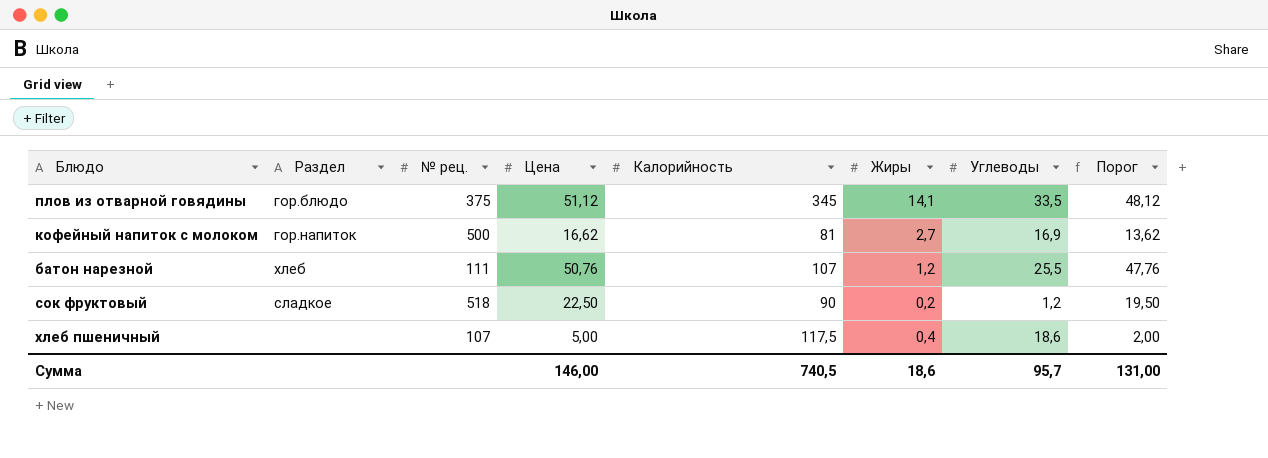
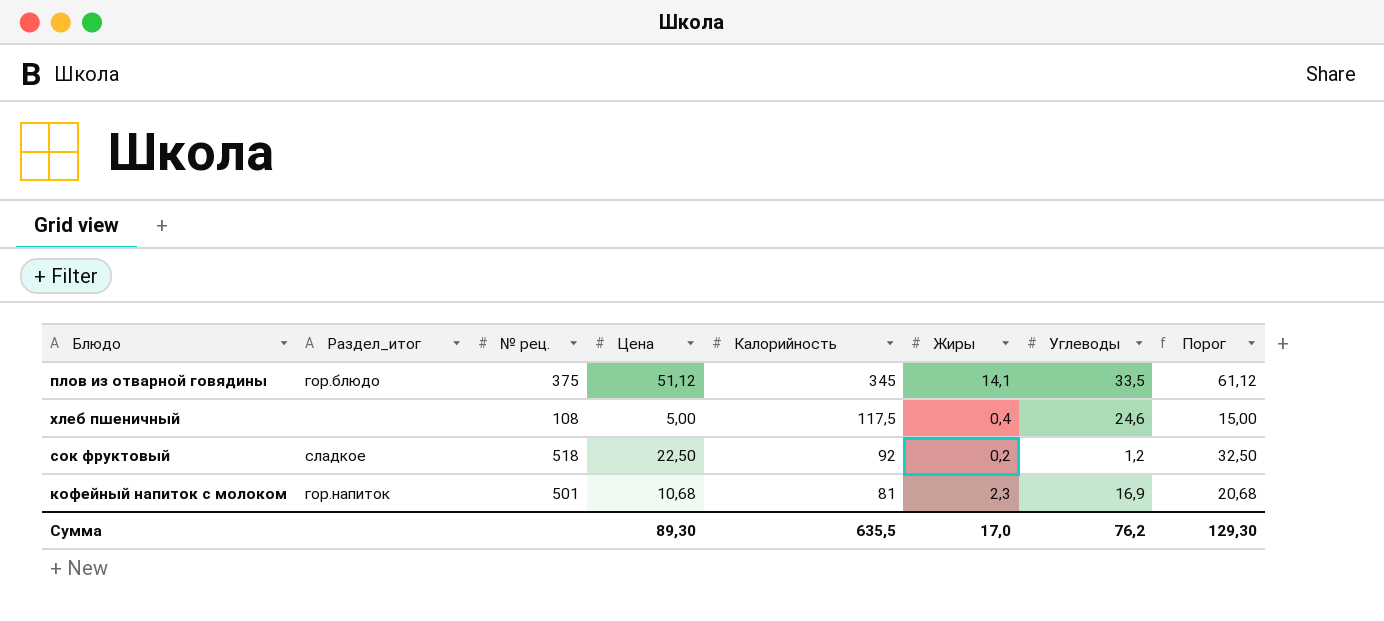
row order: none -> Калорийность descending
column name: Раздел -> Раздел_итог
column Порог | formula: [Цена] - 3 -> [Цена] + 10
row батон нарезной: хлеб | 111 | 50,76 | 107 | 1,2 | 25,5 | 47,76 -> none
хлеб пшеничный | № рец.: 107 -> 108
хлеб пшеничный | Углеводы: 18,6 -> 24,6
сок фруктовый | Калорийность: 90 -> 92
кофейный напиток с молоком | № рец.: 500 -> 501
кофейный напиток с молоком | Цена: 16,62 -> 10,68
кофейный напиток с молоком | Жиры: 2,7 -> 2,3
Сумма | Цена: 146,00 -> 89,30
Сумма | Калорийность: 740,5 -> 635,5
Сумма | Жиры: 18,6 -> 17,0
Сумма | Углеводы: 95,7 -> 76,2
Сумма | Порог: 131,00 -> 129,30

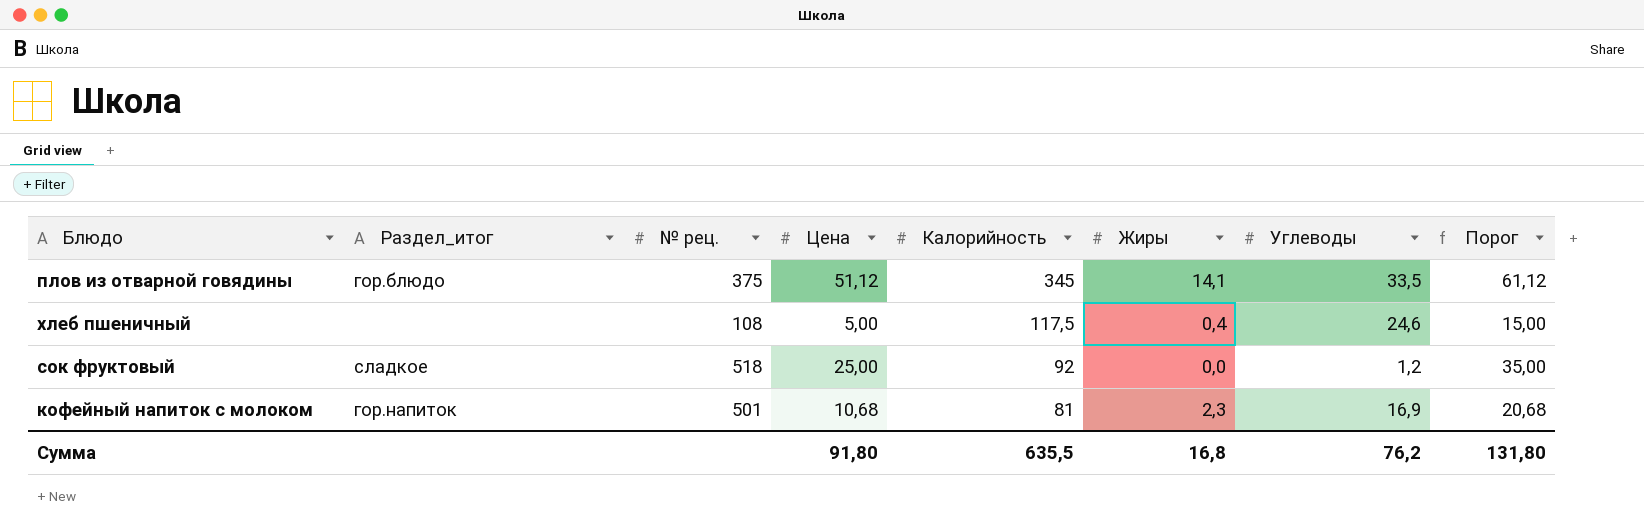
сок фруктовый | Цена: 22,50 -> 25,00
сок фруктовый | Жиры: 0,2 -> 0,0
сок фруктовый | Порог: 32,50 -> 35,00
Сумма | Цена: 89,30 -> 91,80
Сумма | Жиры: 17,0 -> 16,8
Сумма | Порог: 129,30 -> 131,80

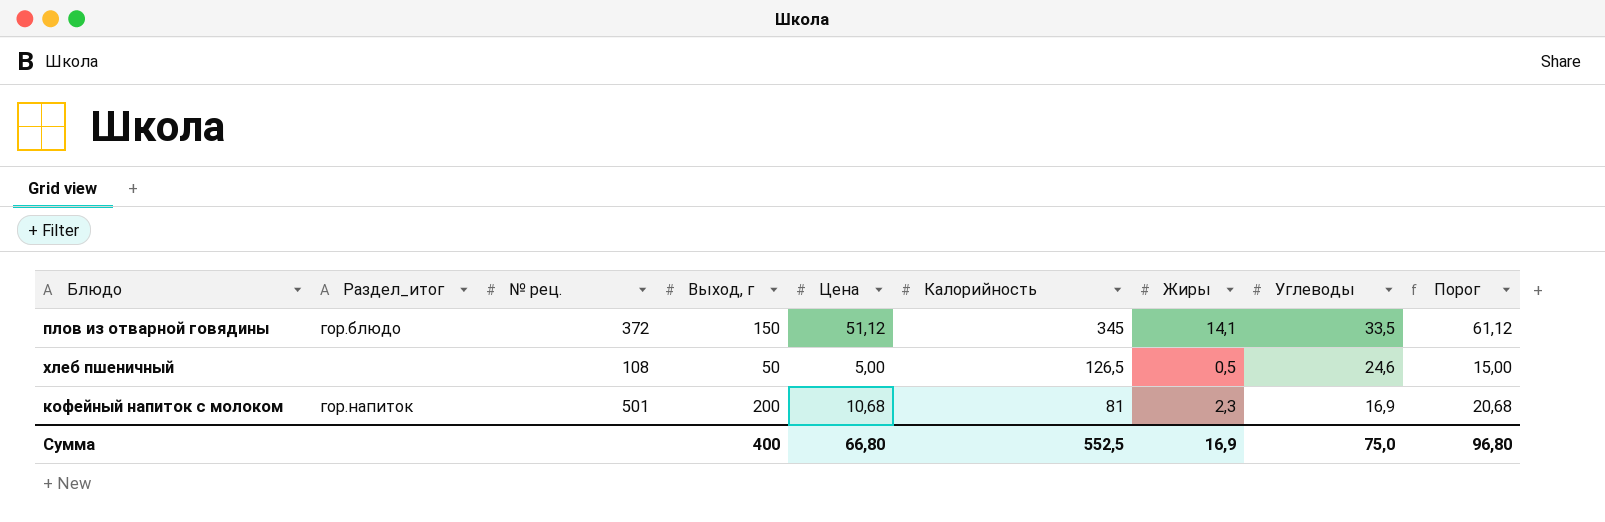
column Выход, г | position: none -> 4
row сок фруктовый: сладкое | 518 | 25,00 | 92 | 0,0 | 1,2 | 35,00 -> none
плов из отварной говядины | № рец.: 375 -> 372
хлеб пшеничный | Калорийность: 117,5 -> 126,5
хлеб пшеничный | Жиры: 0,4 -> 0,5
Сумма | Цена: 91,80 -> 66,80
Сумма | Калорийность: 635,5 -> 552,5
Сумма | Жиры: 16,8 -> 16,9
Сумма | Углеводы: 76,2 -> 75,0
Сумма | Порог: 131,80 -> 96,80

